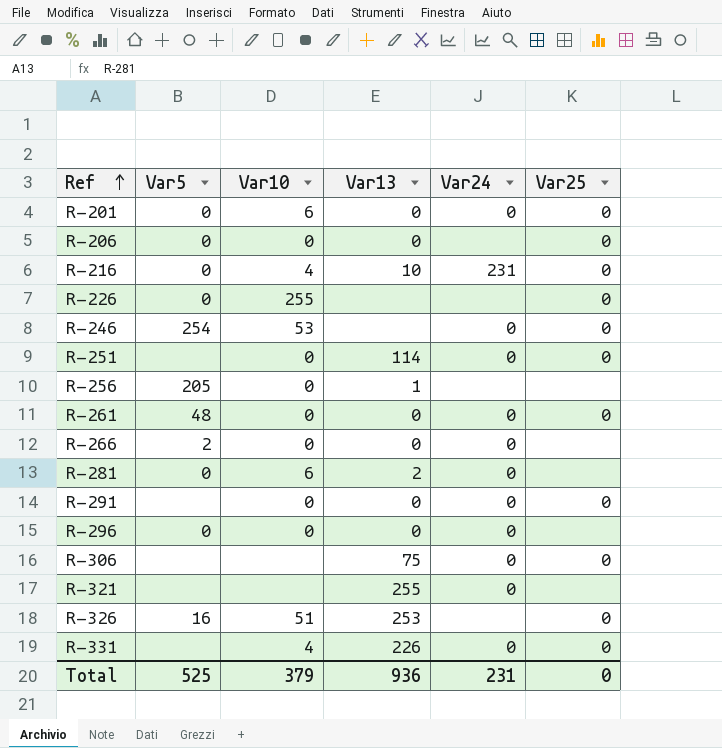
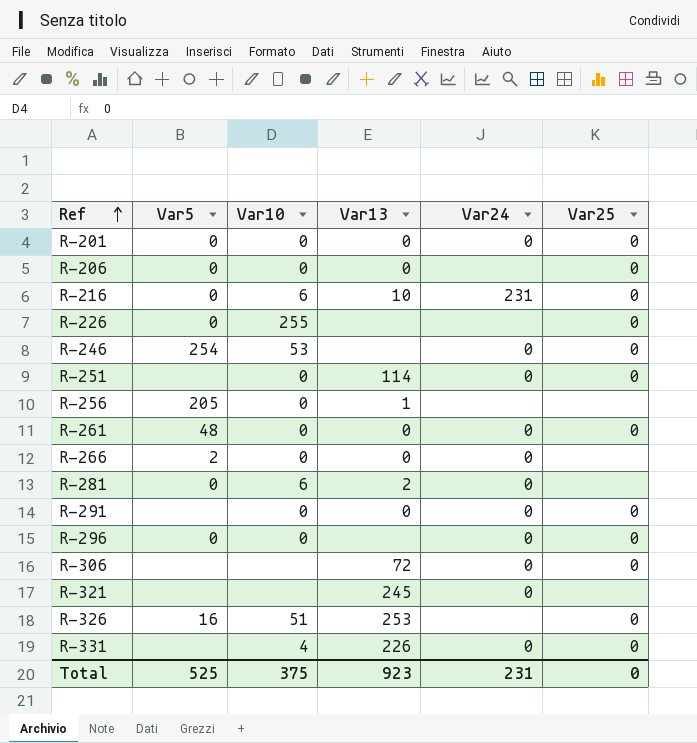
R-201 | Var10: 6 -> 0
R-216 | Var10: 4 -> 6
R-296 | Var13: 0 -> none
R-296 | Var25: none -> 0
R-306 | Var13: 75 -> 72
R-321 | Var13: 255 -> 245
Total | Var10: 379 -> 375
Total | Var13: 936 -> 923

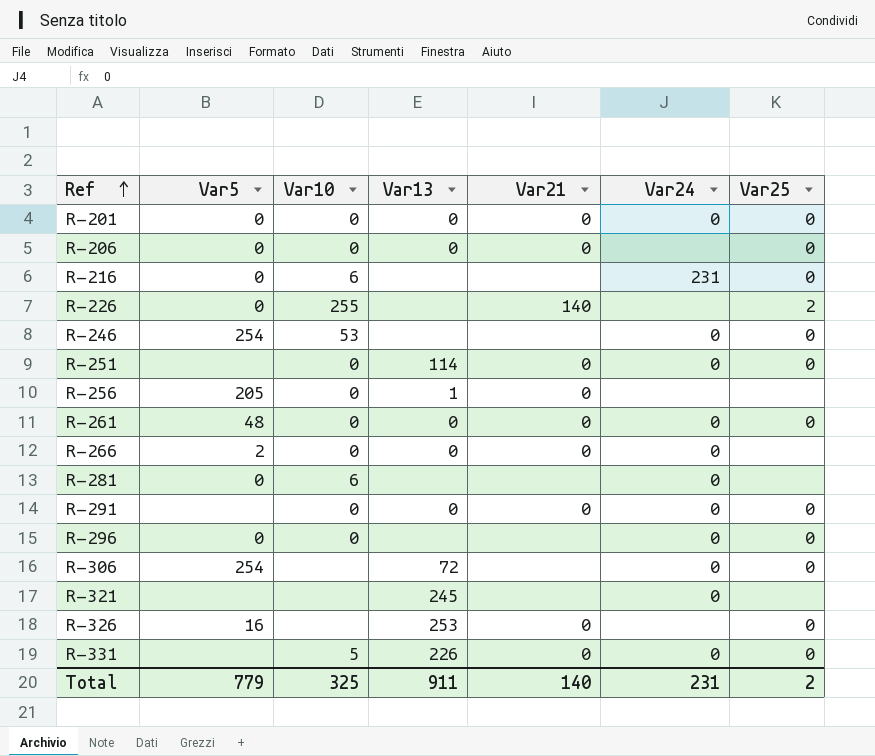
column Var21 | position: none -> 5
R-216 | Var13: 10 -> none
R-226 | Var25: 0 -> 2
R-281 | Var13: 2 -> none
R-306 | Var5: none -> 254
R-326 | Var10: 51 -> none
R-331 | Var10: 4 -> 5
Total | Var5: 525 -> 779
Total | Var10: 375 -> 325
Total | Var13: 923 -> 911
Total | Var25: 0 -> 2

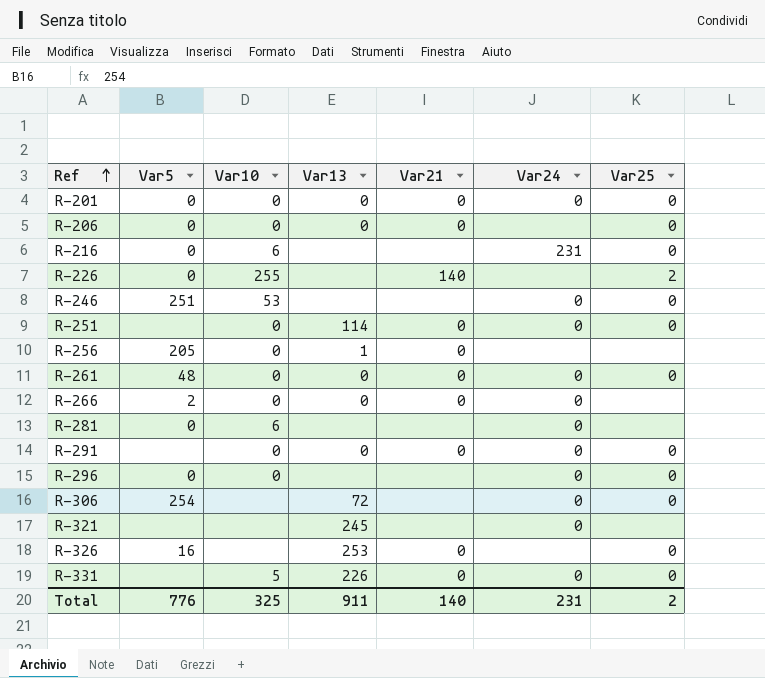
R-246 | Var5: 254 -> 251
Total | Var5: 779 -> 776

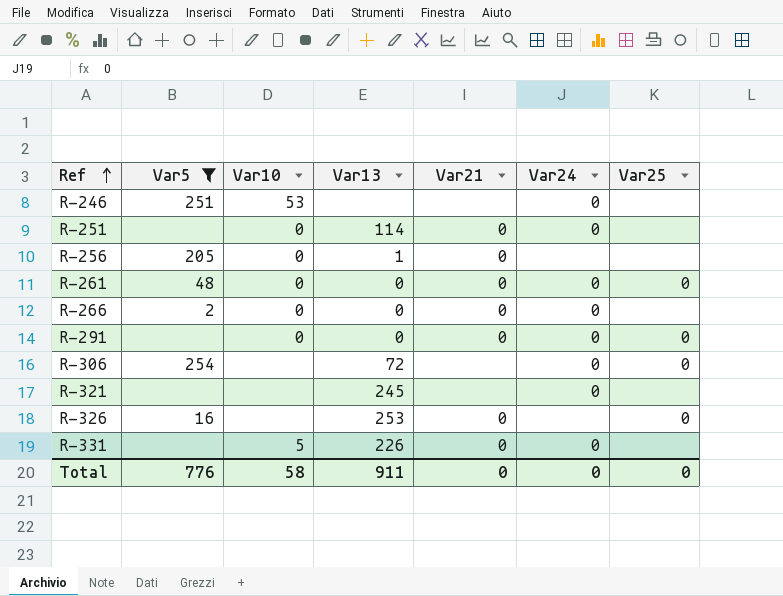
filter: none -> Var5 != 0
R-246 | Var25: 0 -> none
R-251 | Var25: 0 -> none
R-331 | Var25: 0 -> none
Total | Var10: 325 -> 58
Total | Var21: 140 -> 0
Total | Var24: 231 -> 0
Total | Var25: 2 -> 0

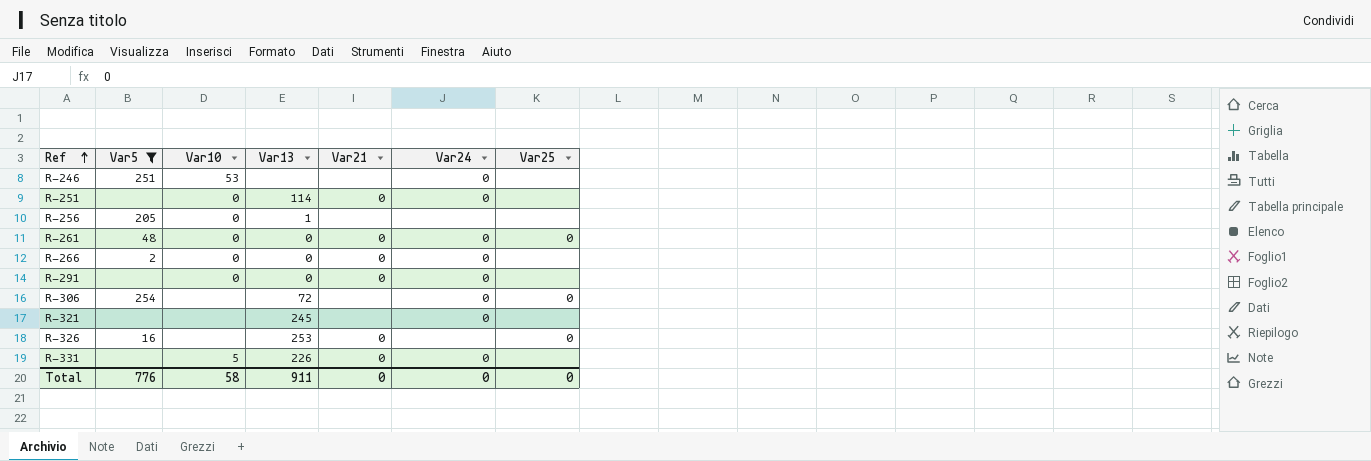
R-256 | Var21: 0 -> none
R-291 | Var25: 0 -> none

